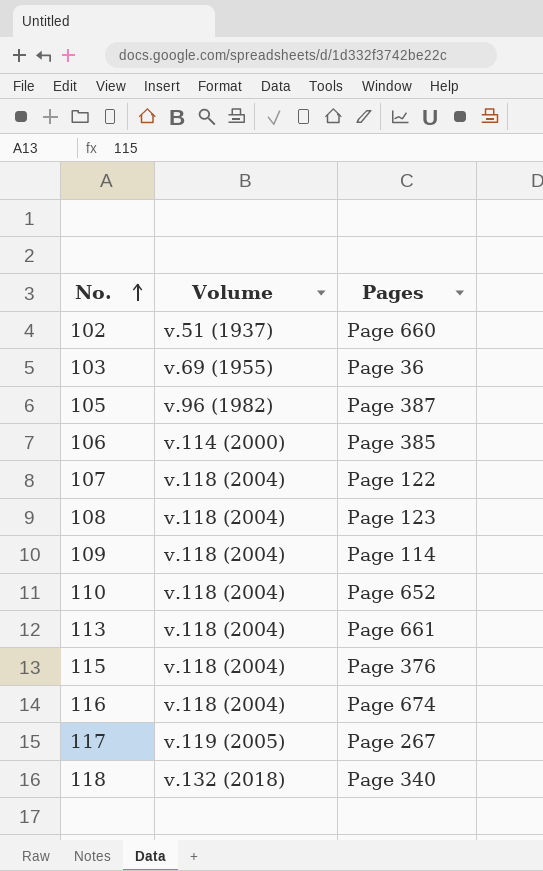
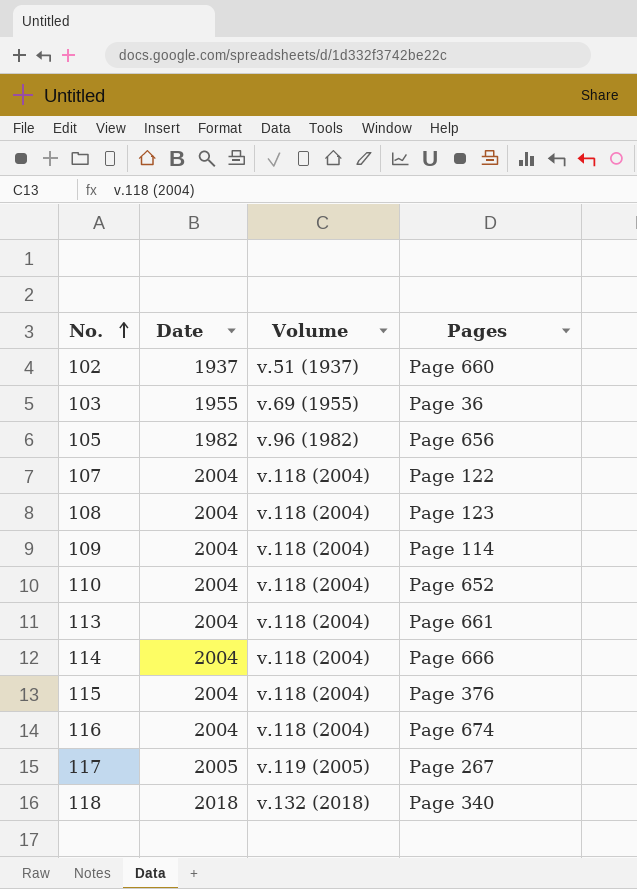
column Date | position: none -> 2
row 106: v.114 (2000) | Page 385 -> none
105 | Pages: Page 387 -> Page 656
row 114: none -> 2004 | v.118 (2004) | Page 666

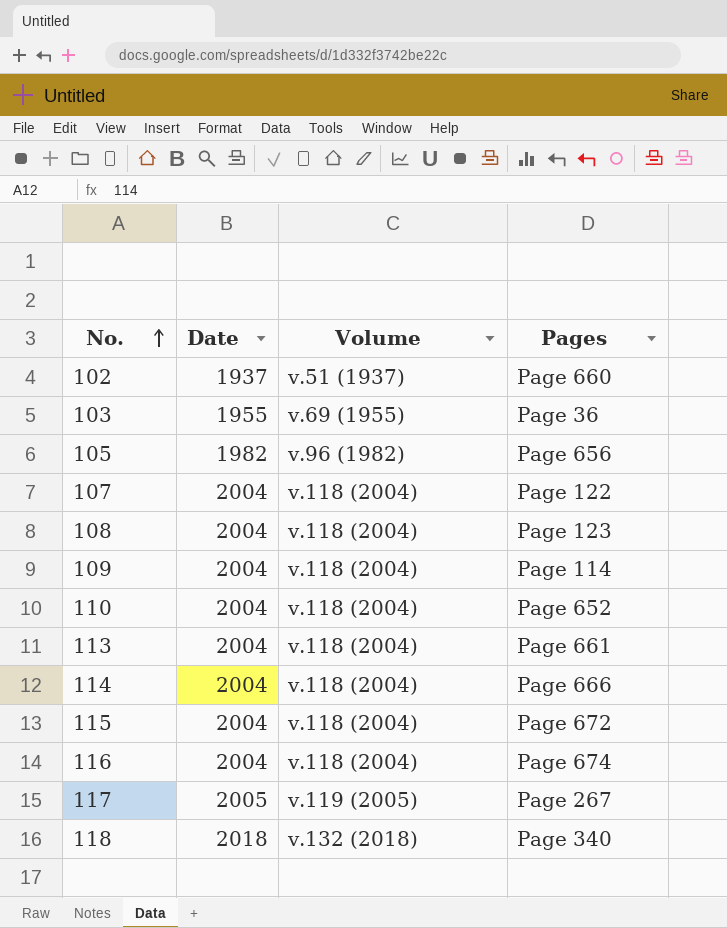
115 | Pages: Page 376 -> Page 672

